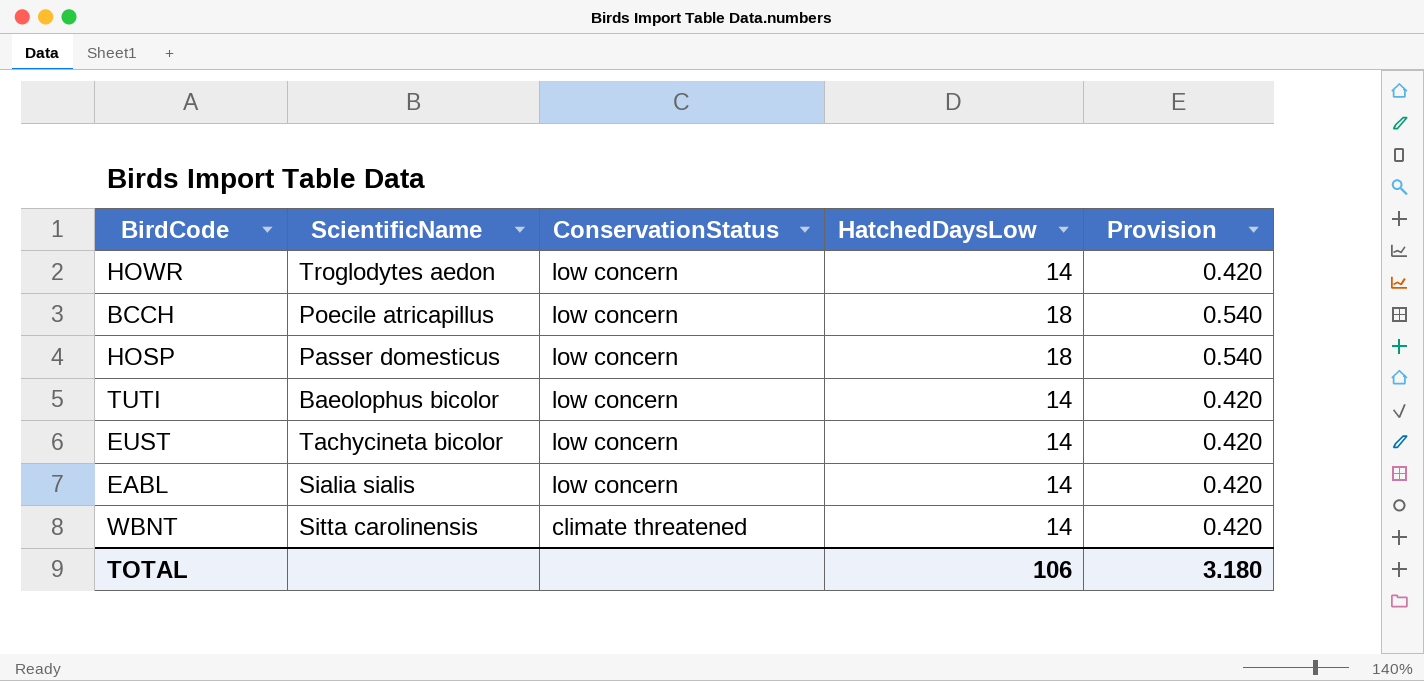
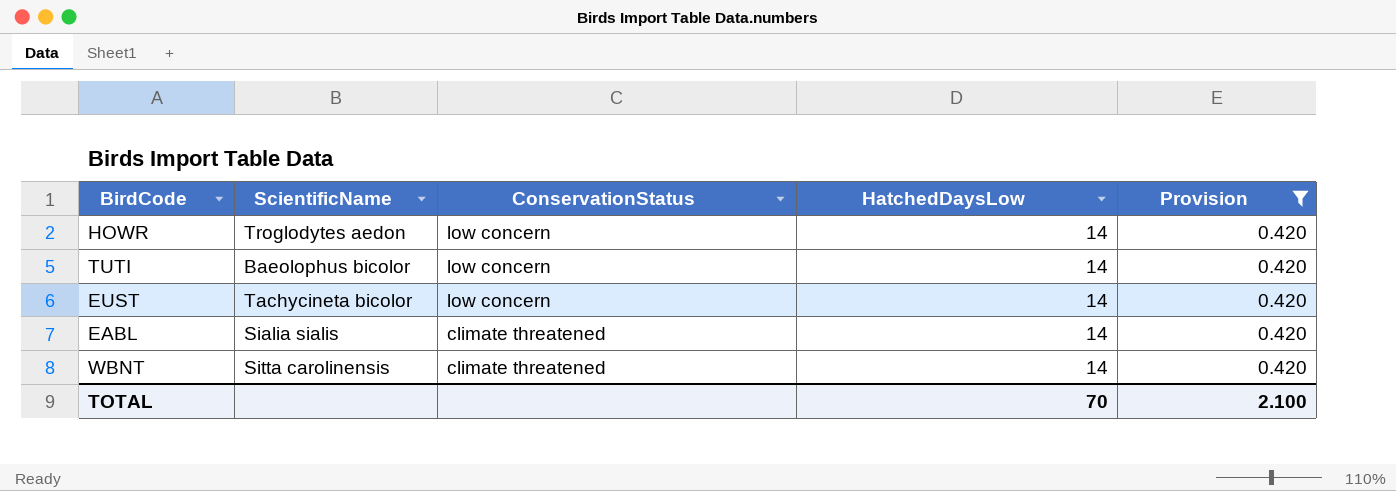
filter: none -> Provision = 0.420
EABL | ConservationStatus: low concern -> climate threatened
TOTAL | HatchedDaysLow: 106 -> 70
TOTAL | Provision: 3.180 -> 2.100

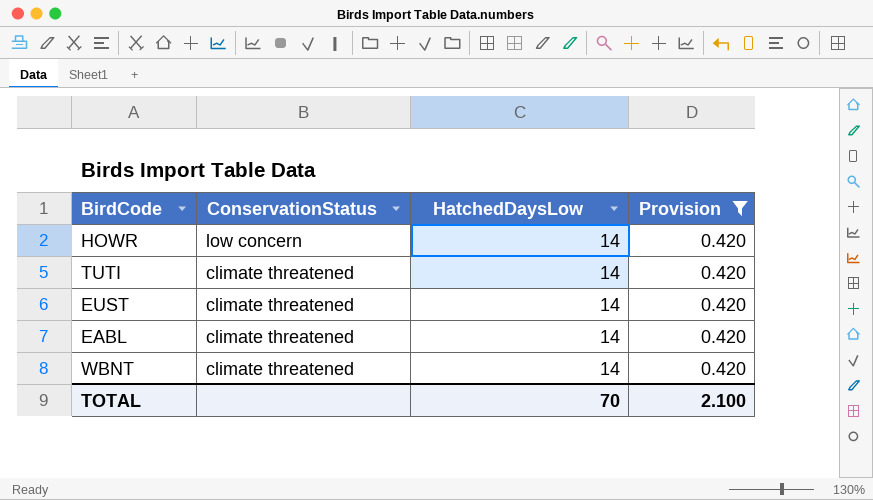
column ScientificName | position: 2 -> none
TUTI | ConservationStatus: low concern -> climate threatened
EUST | ConservationStatus: low concern -> climate threatened

